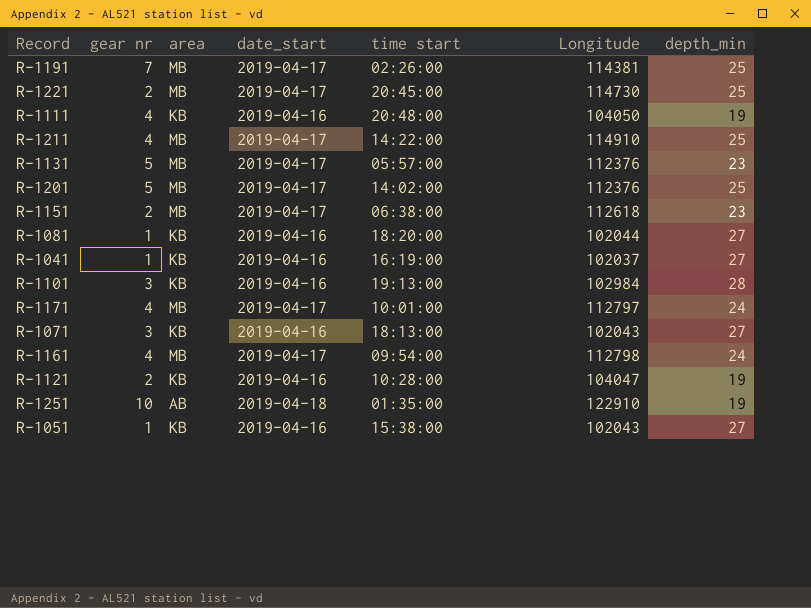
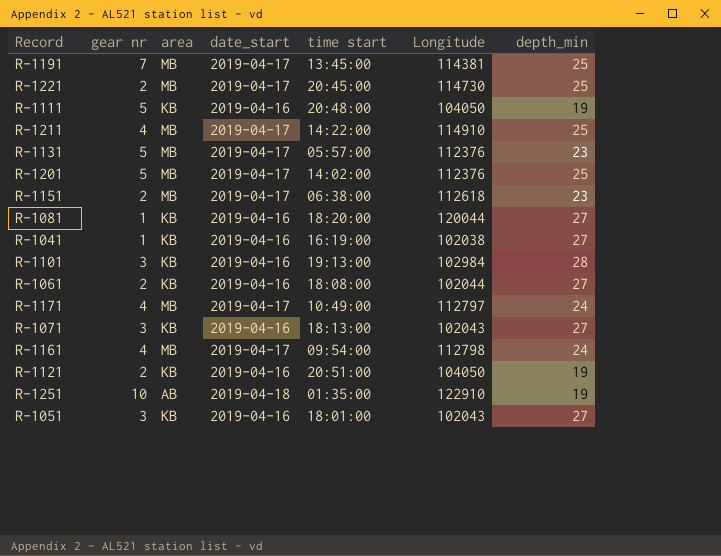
R-1191 | time start: 02:26:00 -> 13:45:00
R-1111 | gear nr: 4 -> 5
R-1081 | Longitude: 102044 -> 120044
R-1041 | Longitude: 102037 -> 102038
row R-1061: none -> 2 | KB | 2019-04-16 | 18:08:00 | 102044 | 27
R-1171 | time start: 10:01:00 -> 10:49:00
R-1121 | time start: 10:28:00 -> 20:51:00
R-1121 | Longitude: 104047 -> 104050
R-1051 | gear nr: 1 -> 3
R-1051 | time start: 15:38:00 -> 18:01:00

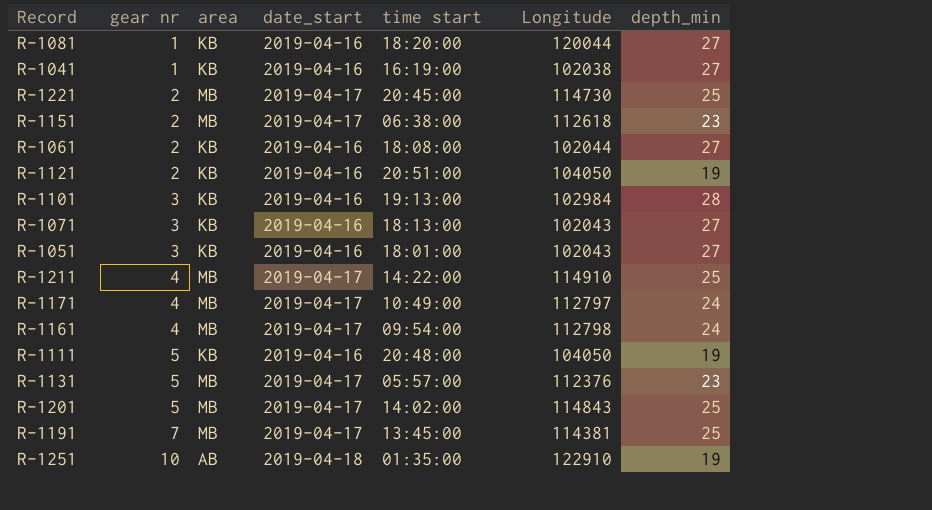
row order: none -> gear nr ascending
R-1201 | Longitude: 112376 -> 114843

